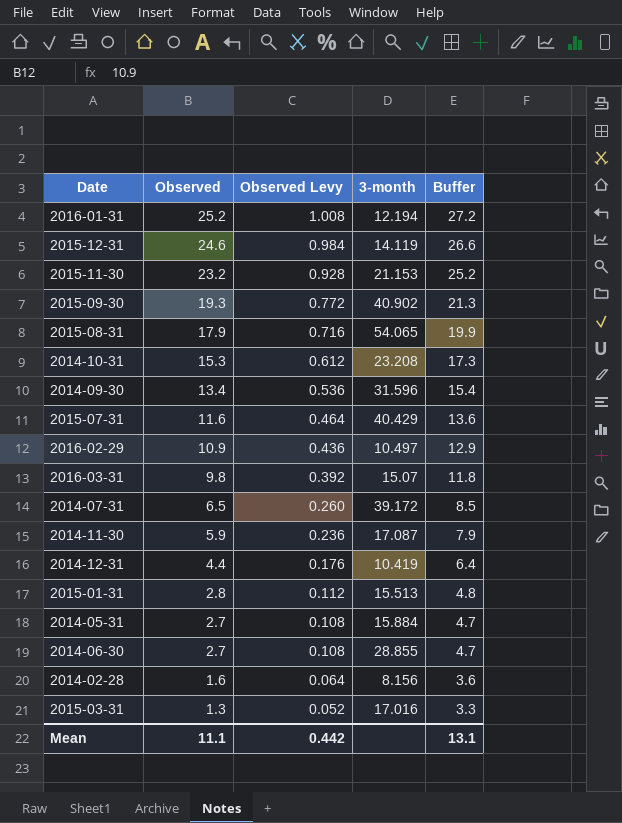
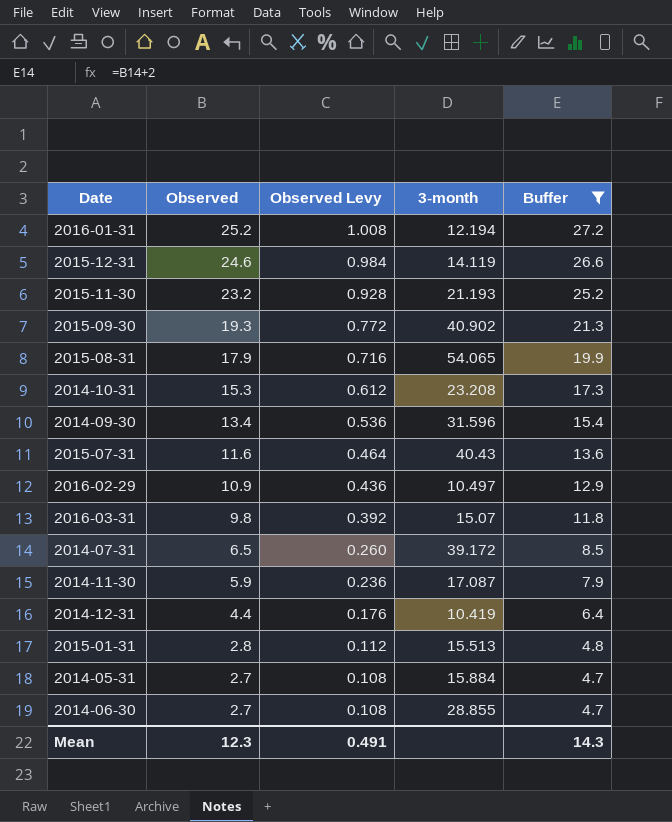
filter: none -> Buffer >= 4.7
2015-11-30 | 3-month: 21.153 -> 21.193
2015-07-31 | 3-month: 40.429 -> 40.43
Mean | Observed: 11.1 -> 12.3
Mean | Observed Levy: 0.442 -> 0.491
Mean | Buffer: 13.1 -> 14.3

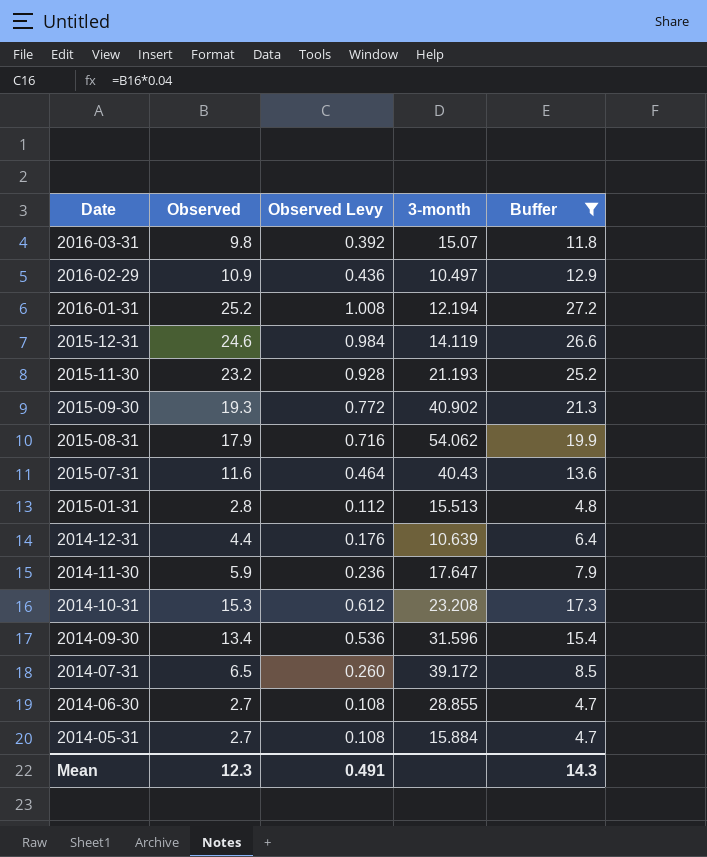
row order: Observed descending -> Date descending
2015-08-31 | 3-month: 54.065 -> 54.062
2014-12-31 | 3-month: 10.419 -> 10.639
2014-11-30 | 3-month: 17.087 -> 17.647

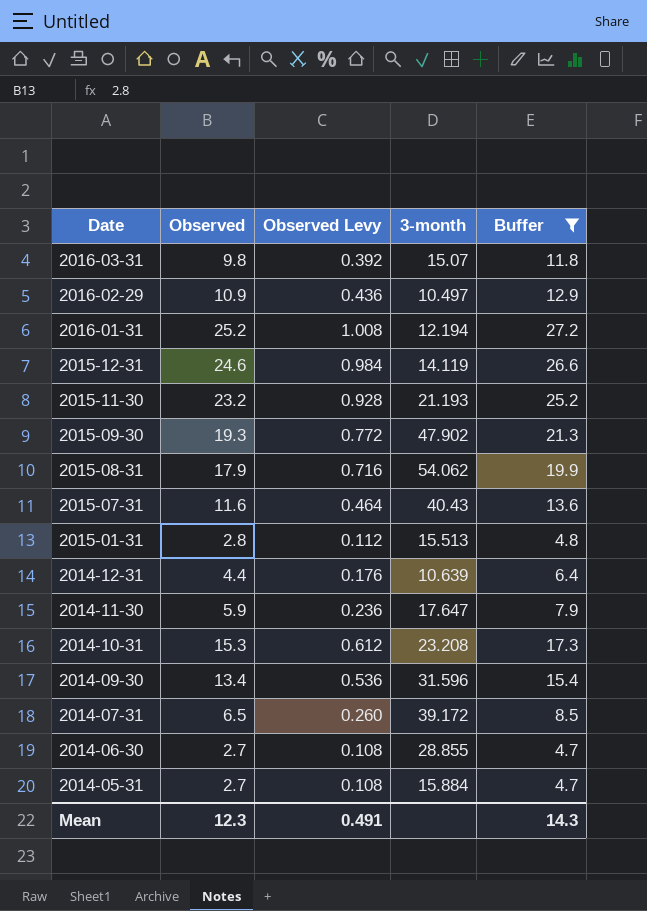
2015-09-30 | 3-month: 40.902 -> 47.902

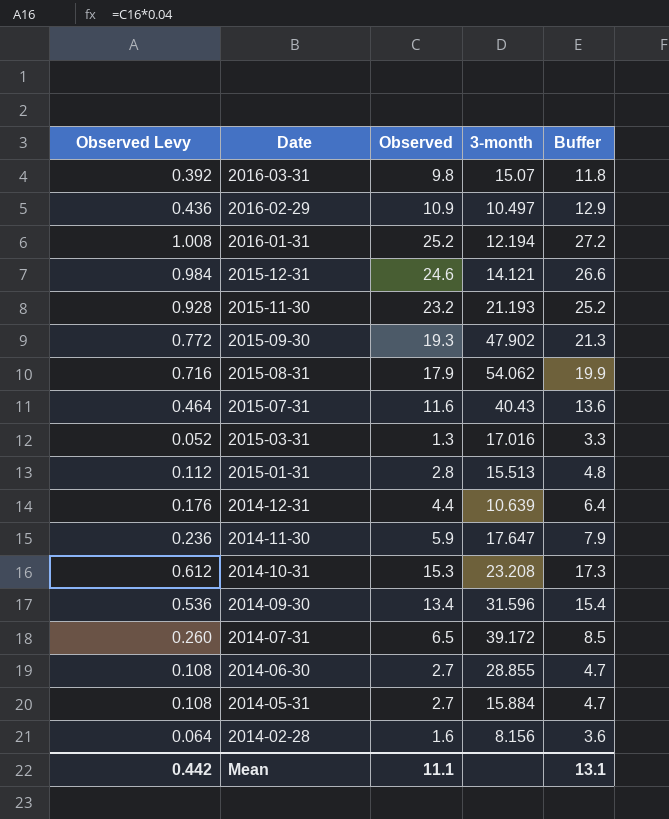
filter: Buffer >= 4.7 -> none
column Observed Levy | position: 3 -> 1
2015-12-31 | 3-month: 14.119 -> 14.121
Mean | Observed Levy: 0.491 -> 0.442
Mean | Observed: 12.3 -> 11.1
Mean | Buffer: 14.3 -> 13.1

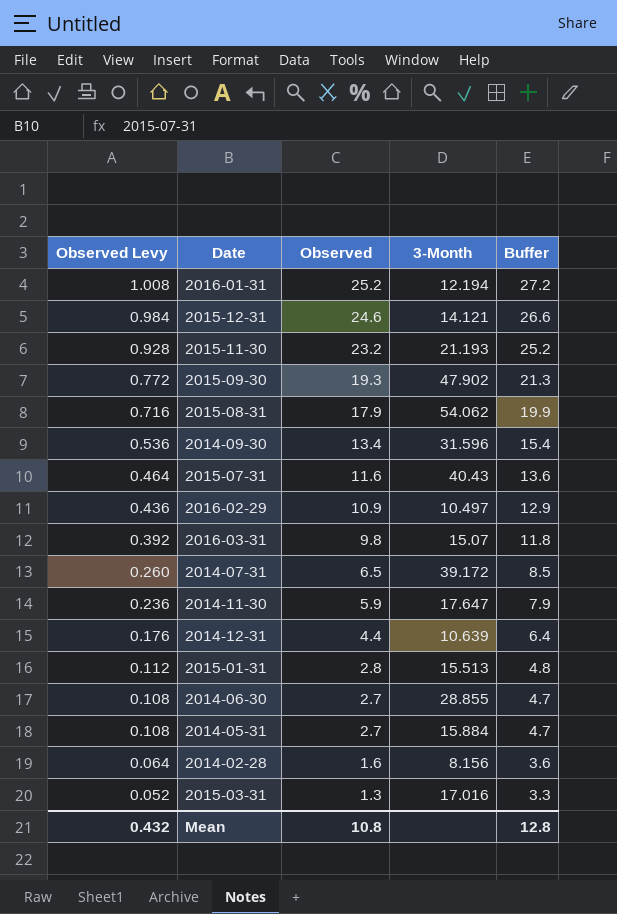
row order: Date descending -> Observed Levy descending
column name: 3-month -> 3-Month
row 2014-10-31: 0.612 | 15.3 | 23.208 | 17.3 -> none
Mean | Observed Levy: 0.442 -> 0.432
Mean | Observed: 11.1 -> 10.8
Mean | Buffer: 13.1 -> 12.8

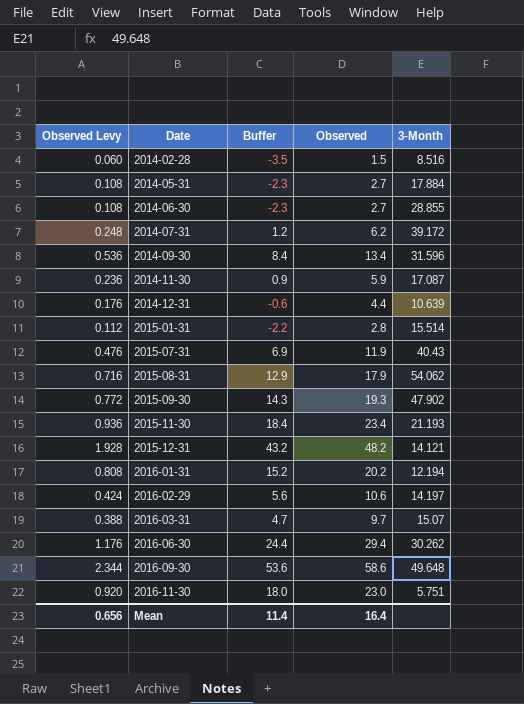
row order: Observed Levy descending -> Date ascending
column Buffer | formula: [Observed] + 2 -> [Observed] - 5
column Buffer | position: 5 -> 3
row 2015-03-31: 0.052 | 1.3 | 17.016 | 3.3 -> none
2014-02-28 | Observed Levy: 0.064 -> 0.060
2014-02-28 | Observed: 1.6 -> 1.5
2014-02-28 | 3-Month: 8.156 -> 8.516
2014-05-31 | 3-Month: 15.884 -> 17.884
2014-07-31 | Observed Levy: 0.260 -> 0.248
2014-07-31 | Observed: 6.5 -> 6.2
2014-11-30 | 3-Month: 17.647 -> 17.087
2015-01-31 | 3-Month: 15.513 -> 15.514
2015-07-31 | Observed Levy: 0.464 -> 0.476
2015-07-31 | Observed: 11.6 -> 11.9
2015-11-30 | Observed Levy: 0.928 -> 0.936
2015-11-30 | Observed: 23.2 -> 23.4
2015-12-31 | Observed Levy: 0.984 -> 1.928
2015-12-31 | Observed: 24.6 -> 48.2
2016-01-31 | Observed Levy: 1.008 -> 0.808
2016-01-31 | Observed: 25.2 -> 20.2
2016-02-29 | Observed Levy: 0.436 -> 0.424
2016-02-29 | Observed: 10.9 -> 10.6
2016-02-29 | 3-Month: 10.497 -> 14.197
2016-03-31 | Observed Levy: 0.392 -> 0.388
2016-03-31 | Observed: 9.8 -> 9.7
row 2016-06-30: none -> 1.176 | 24.4 | 29.4 | 30.262
row 2016-09-30: none -> 2.344 | 53.6 | 58.6 | 49.648
row 2016-11-30: none -> 0.920 | 18.0 | 23.0 | 5.751
Mean | Observed Levy: 0.432 -> 0.656
Mean | Buffer: 12.8 -> 11.4
Mean | Observed: 10.8 -> 16.4

